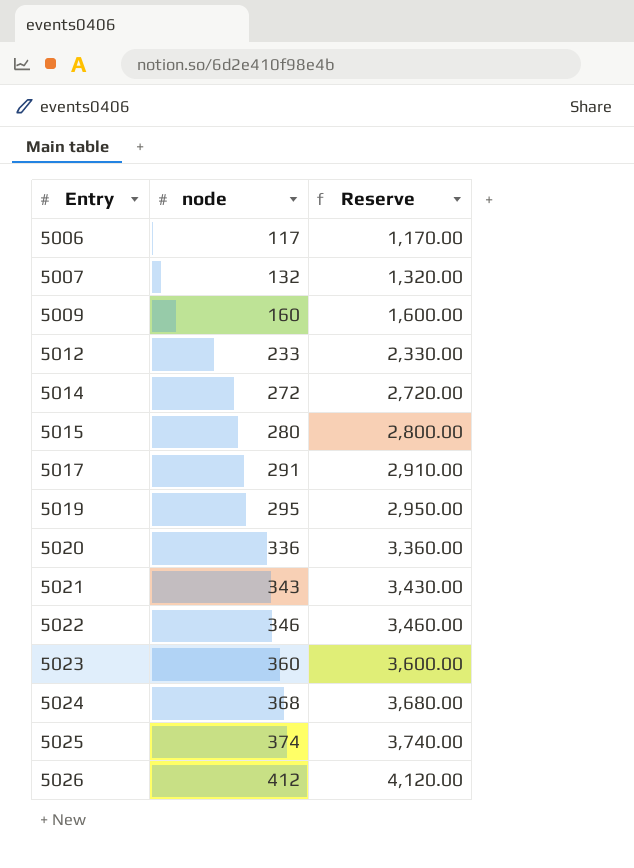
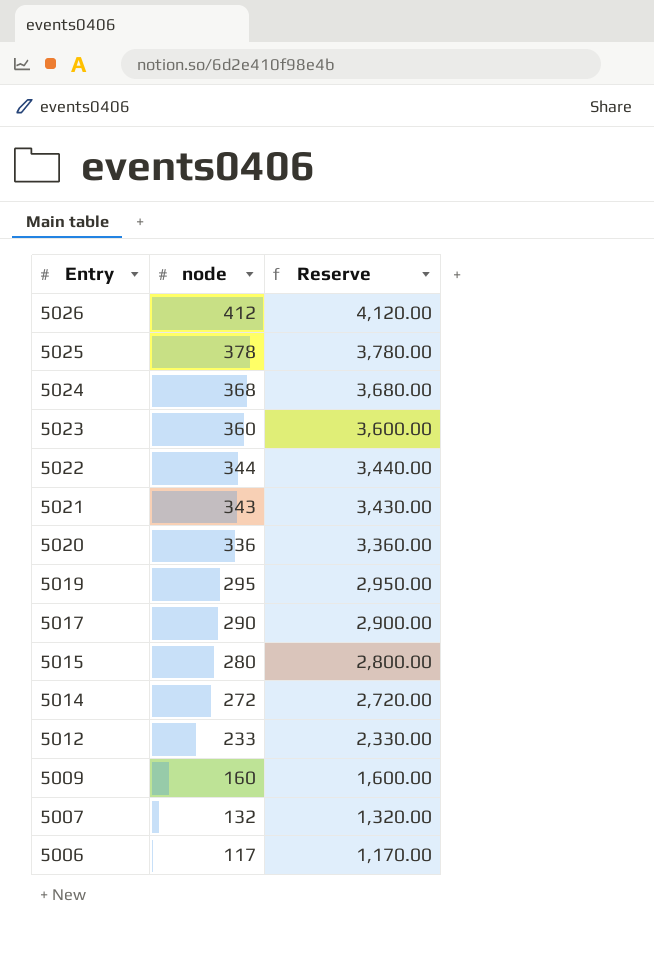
row order: Entry ascending -> Entry descending
5025 | node: 374 -> 378
5025 | Reserve: 3,740.00 -> 3,780.00
5022 | node: 346 -> 344
5022 | Reserve: 3,460.00 -> 3,440.00
5017 | node: 291 -> 290
5017 | Reserve: 2,910.00 -> 2,900.00

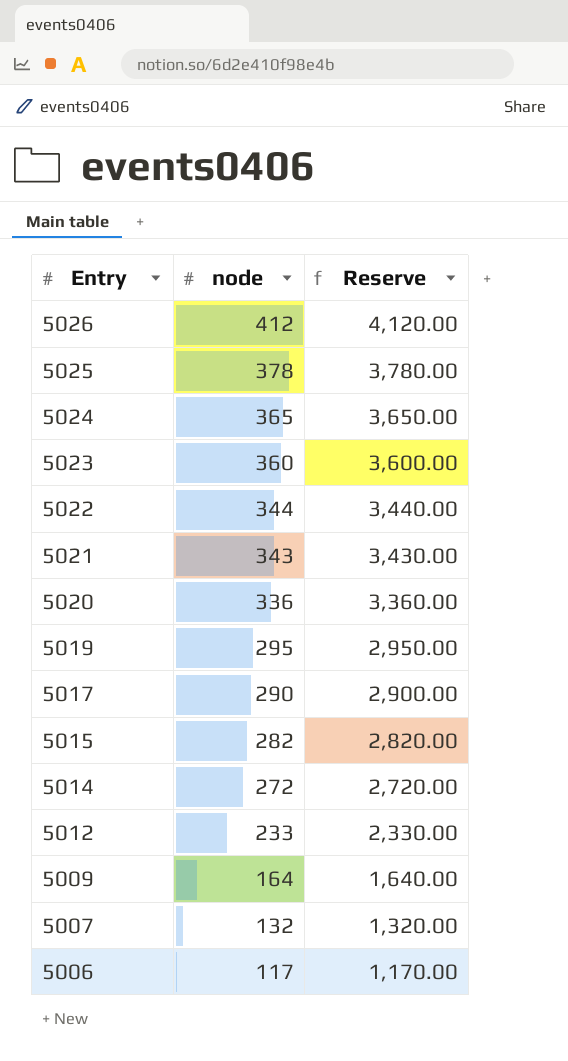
5024 | node: 368 -> 365
5024 | Reserve: 3,680.00 -> 3,650.00
5015 | node: 280 -> 282
5015 | Reserve: 2,800.00 -> 2,820.00
5009 | node: 160 -> 164
5009 | Reserve: 1,600.00 -> 1,640.00

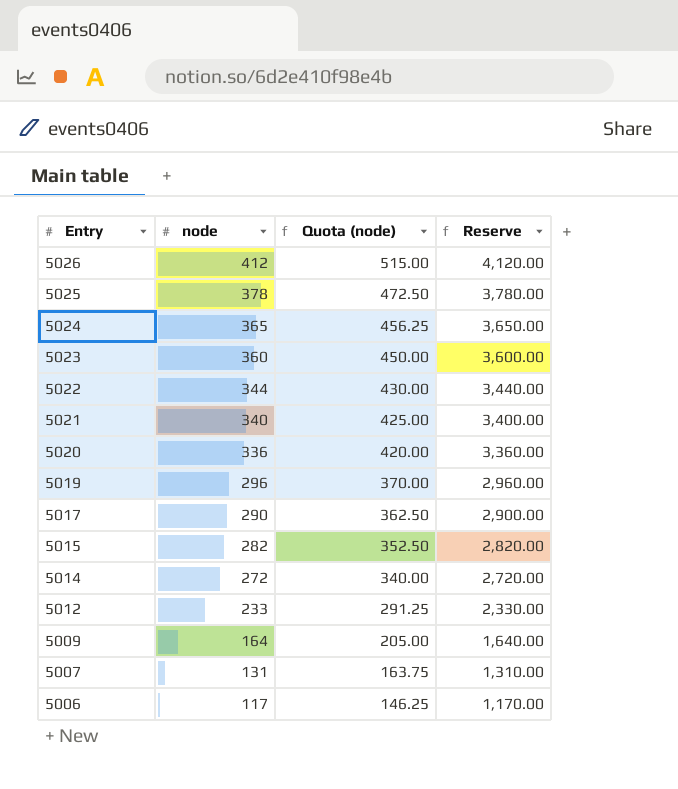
column Quota (node) | formula: none -> [node] * 1.25
5021 | node: 343 -> 340
5021 | Reserve: 3,430.00 -> 3,400.00
5019 | node: 295 -> 296
5019 | Reserve: 2,950.00 -> 2,960.00
5007 | node: 132 -> 131
5007 | Reserve: 1,320.00 -> 1,310.00

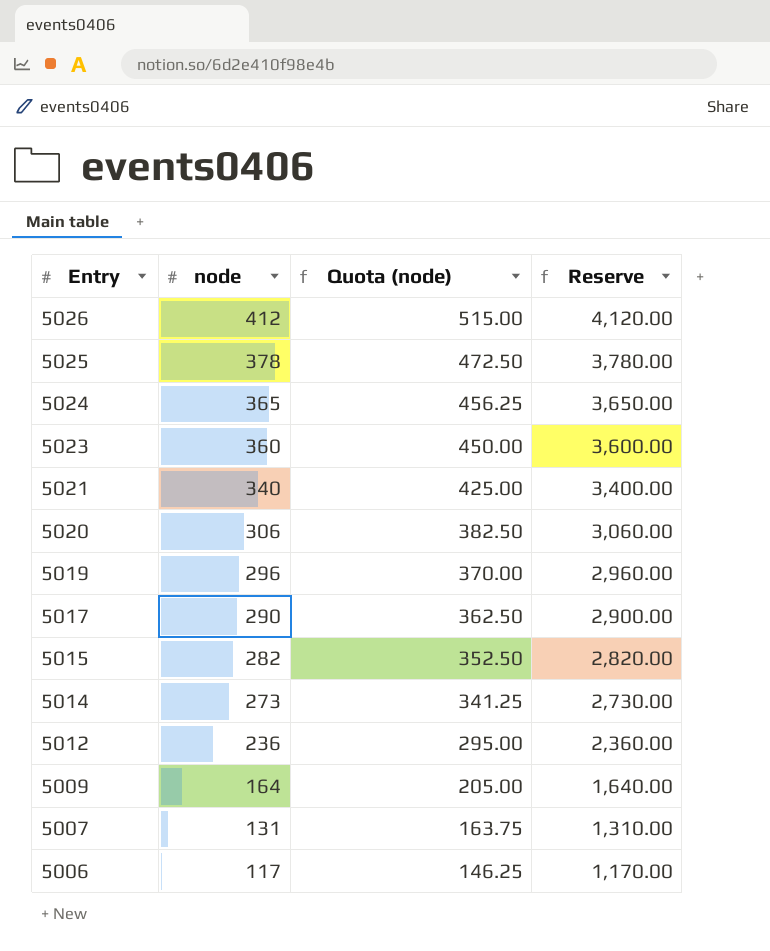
row 5022: 344 | 430.00 | 3,440.00 -> none
5020 | node: 336 -> 306
5020 | Quota (node): 420.00 -> 382.50
5020 | Reserve: 3,360.00 -> 3,060.00
5014 | node: 272 -> 273
5014 | Quota (node): 340.00 -> 341.25
5014 | Reserve: 2,720.00 -> 2,730.00
5012 | node: 233 -> 236
5012 | Quota (node): 291.25 -> 295.00
5012 | Reserve: 2,330.00 -> 2,360.00

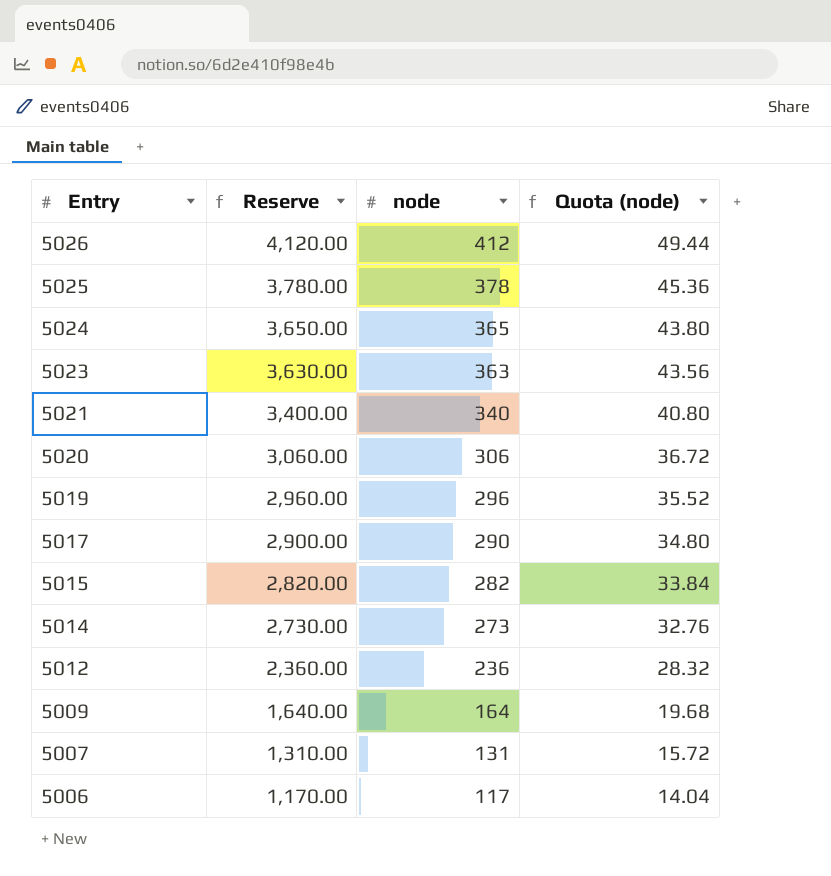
column Reserve | position: 4 -> 2
column Quota (node) | formula: [node] * 1.25 -> [node] * 0.12
5023 | Reserve: 3,600.00 -> 3,630.00
5023 | node: 360 -> 363

